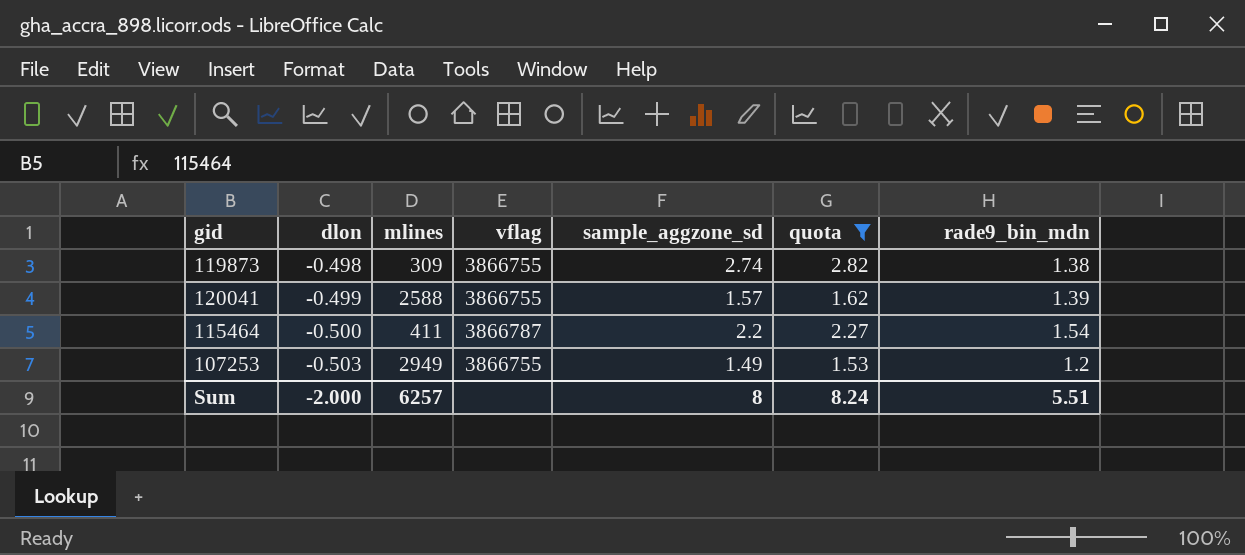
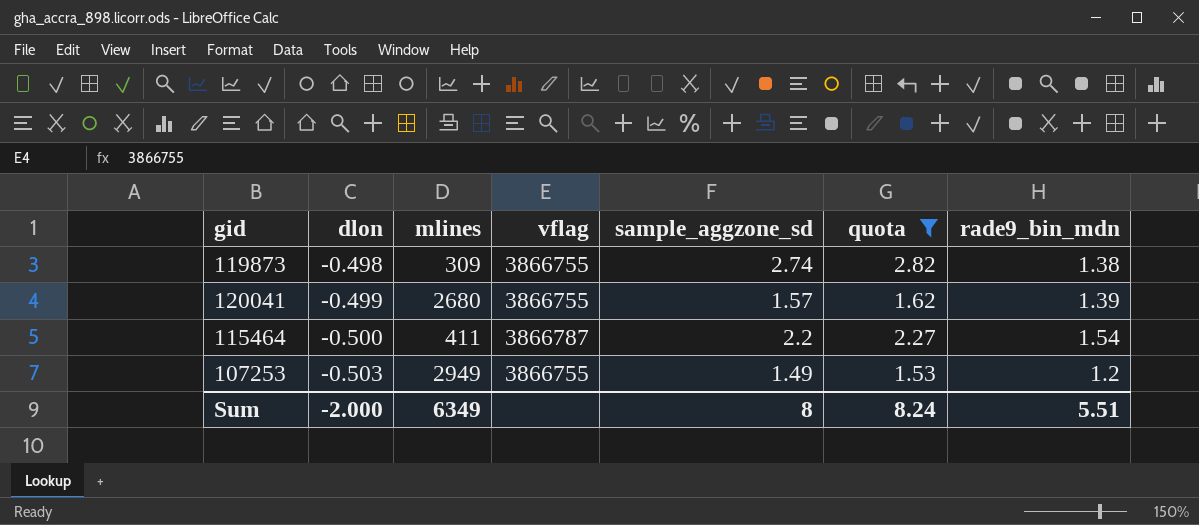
120041 | mlines: 2588 -> 2680
Sum | mlines: 6257 -> 6349

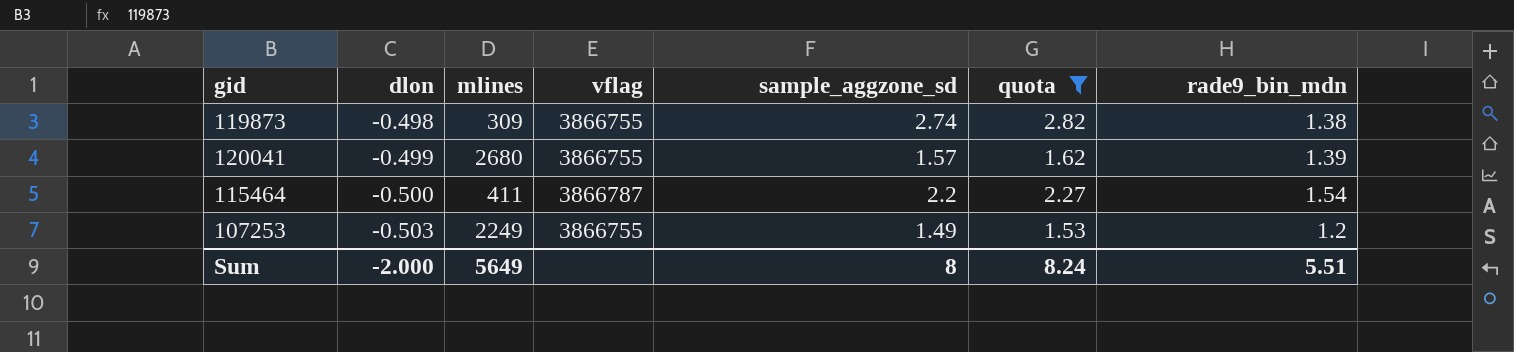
107253 | mlines: 2949 -> 2249
Sum | mlines: 6349 -> 5649

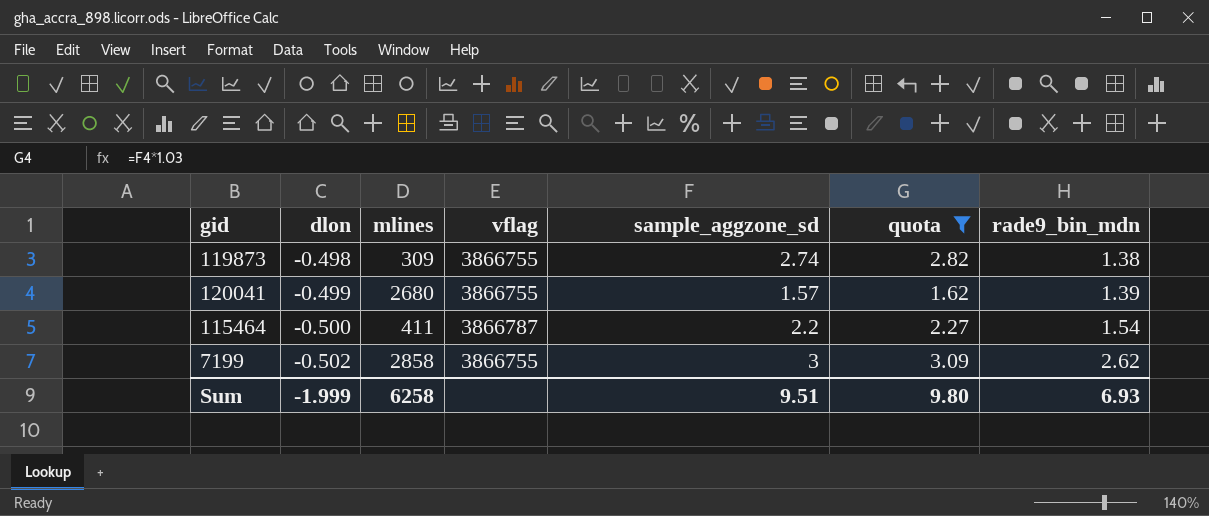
row 107253: -0.503 | 2249 | 3866755 | 1.49 | 1.53 | 1.2 -> none
row 7199: none -> -0.502 | 2858 | 3866755 | 3 | 3.09 | 2.62
Sum | dlon: -2.000 -> -1.999
Sum | mlines: 5649 -> 6258
Sum | sample_aggzone_sd: 8 -> 9.51
Sum | quota: 8.24 -> 9.80
Sum | rade9_bin_mdn: 5.51 -> 6.93

